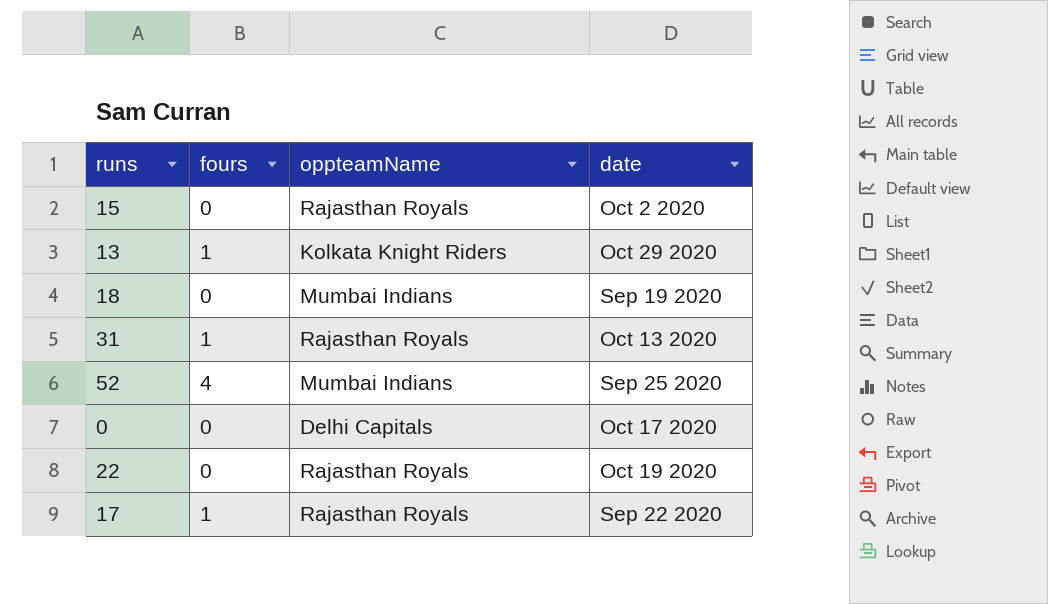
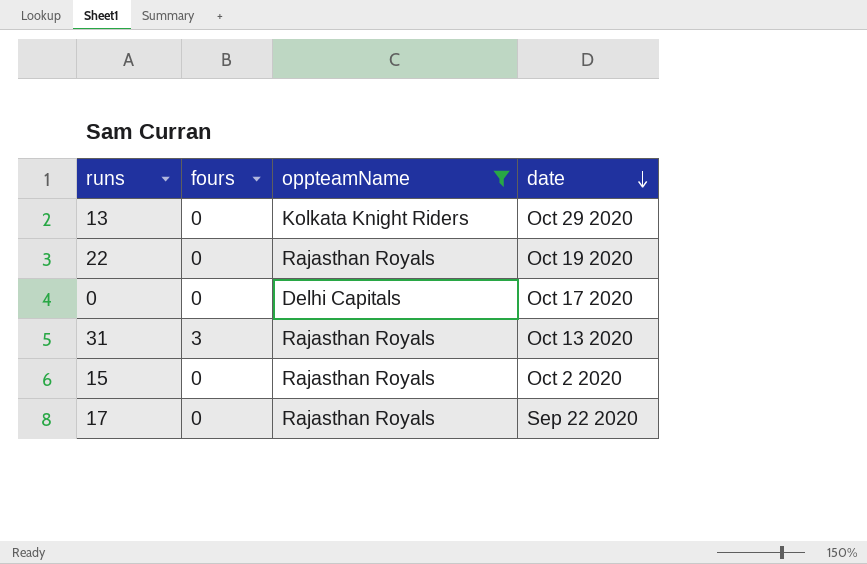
filter: none -> oppteamName != Mumbai Indians
row order: none -> date descending
13 | fours: 1 -> 0
31 | fours: 1 -> 3
17 | fours: 1 -> 0

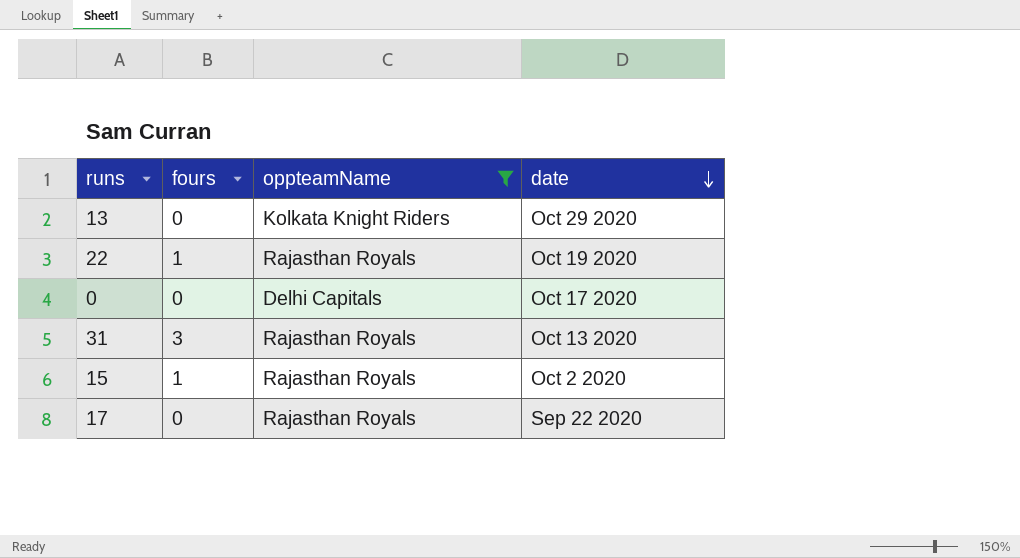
22 | fours: 0 -> 1
15 | fours: 0 -> 1

